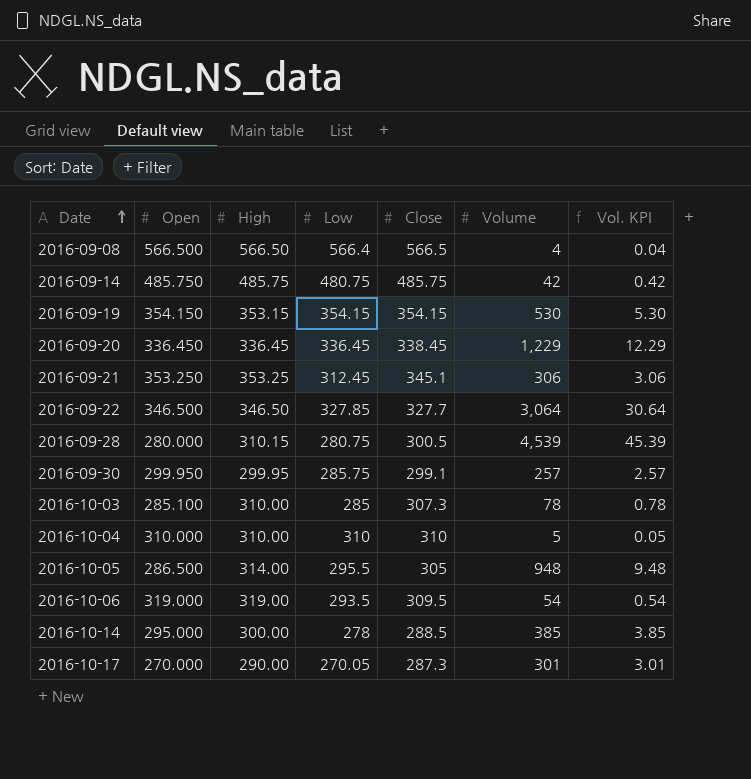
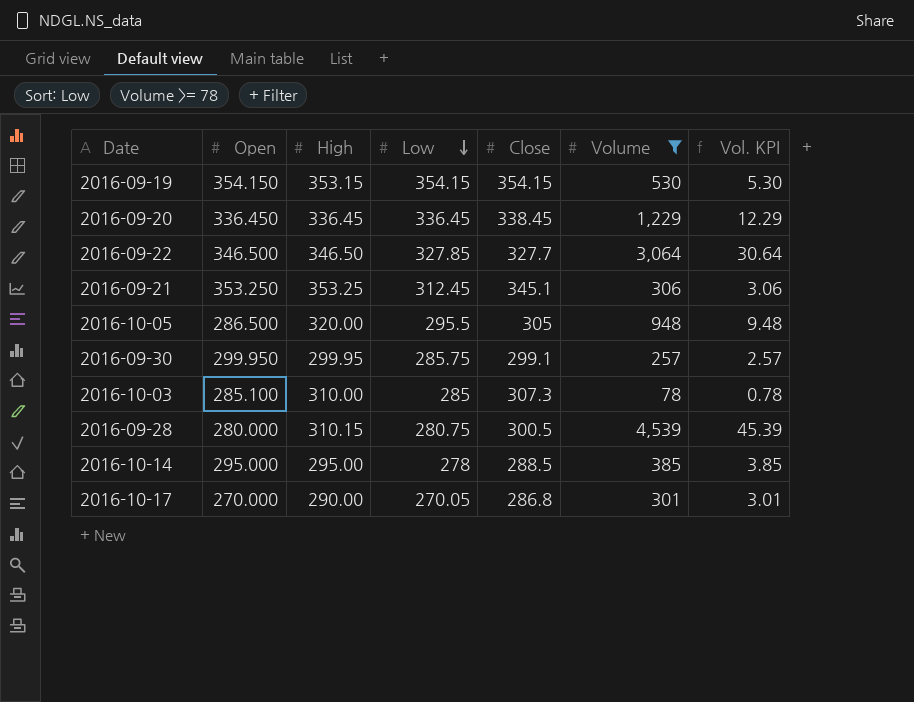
filter: none -> Volume >= 78
row order: Date ascending -> Low descending
2016-10-05 | High: 314.00 -> 320.00
2016-10-14 | High: 300.00 -> 295.00
2016-10-17 | Close: 287.3 -> 286.8

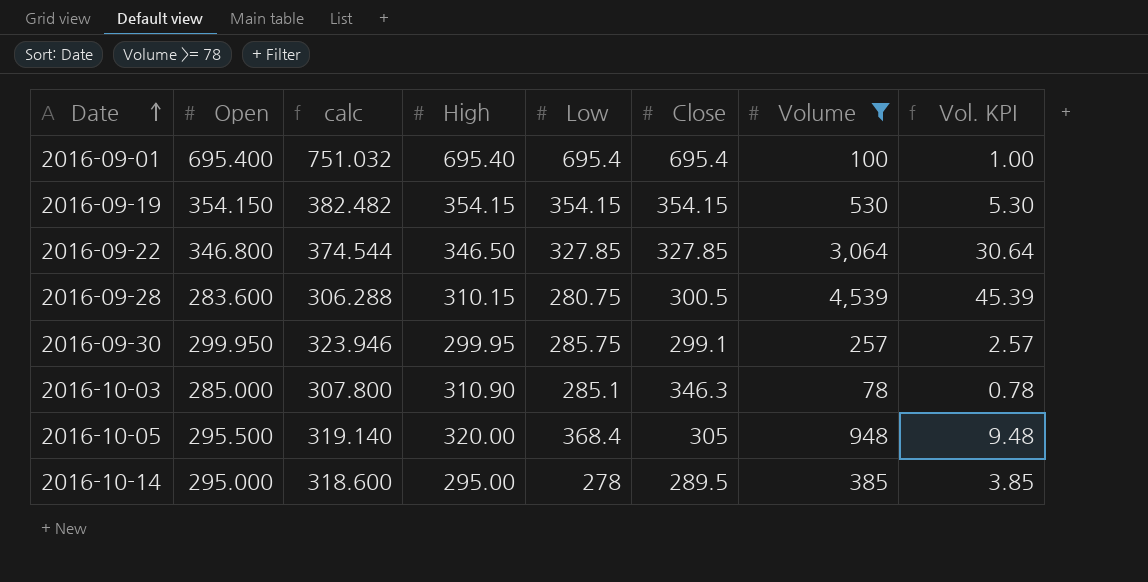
row order: Low descending -> Date ascending
column calc | formula: none -> [Open] * 1.08
row 2016-09-20: 336.450 | 336.45 | 336.45 | 338.45 | 1,229 | 12.29 -> none
row 2016-09-21: 353.250 | 353.25 | 312.45 | 345.1 | 306 | 3.06 -> none
row 2016-10-17: 270.000 | 290.00 | 270.05 | 286.8 | 301 | 3.01 -> none
row 2016-09-01: none -> 695.400 | 751.032 | 695.40 | 695.4 | 695.4 | 100 | 1.00
2016-09-19 | High: 353.15 -> 354.15
2016-09-22 | Open: 346.500 -> 346.800
2016-09-22 | Close: 327.7 -> 327.85
2016-09-28 | Open: 280.000 -> 283.600
2016-10-03 | Open: 285.100 -> 285.000
2016-10-03 | High: 310.00 -> 310.90
2016-10-03 | Low: 285 -> 285.1
2016-10-03 | Close: 307.3 -> 346.3
2016-10-05 | Open: 286.500 -> 295.500
2016-10-05 | Low: 295.5 -> 368.4
2016-10-14 | Close: 288.5 -> 289.5

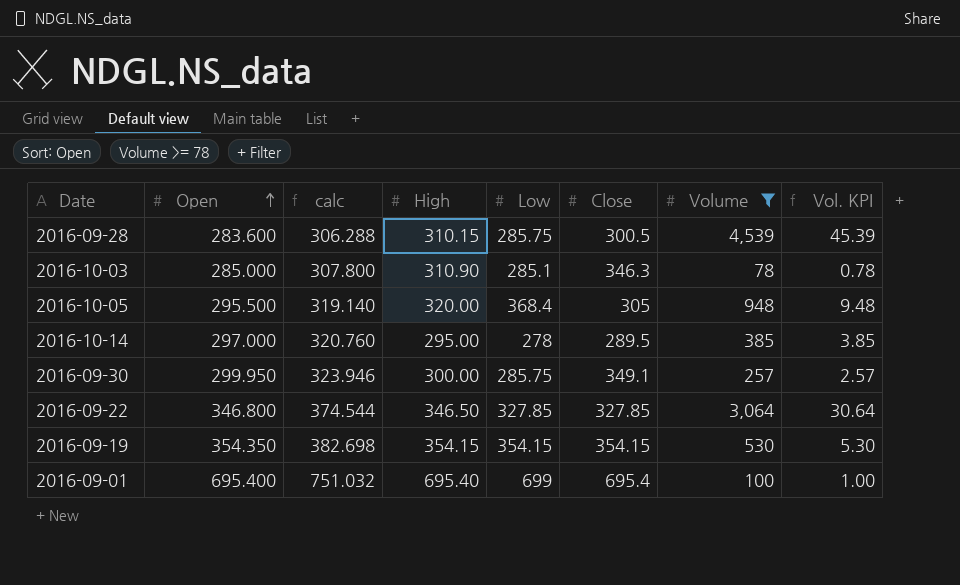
row order: Date ascending -> Open ascending
2016-09-28 | Low: 280.75 -> 285.75
2016-10-14 | Open: 295.000 -> 297.000
2016-10-14 | calc: 318.600 -> 320.760
2016-09-30 | High: 299.95 -> 300.00
2016-09-30 | Close: 299.1 -> 349.1
2016-09-19 | Open: 354.150 -> 354.350
2016-09-19 | calc: 382.482 -> 382.698
2016-09-01 | Low: 695.4 -> 699

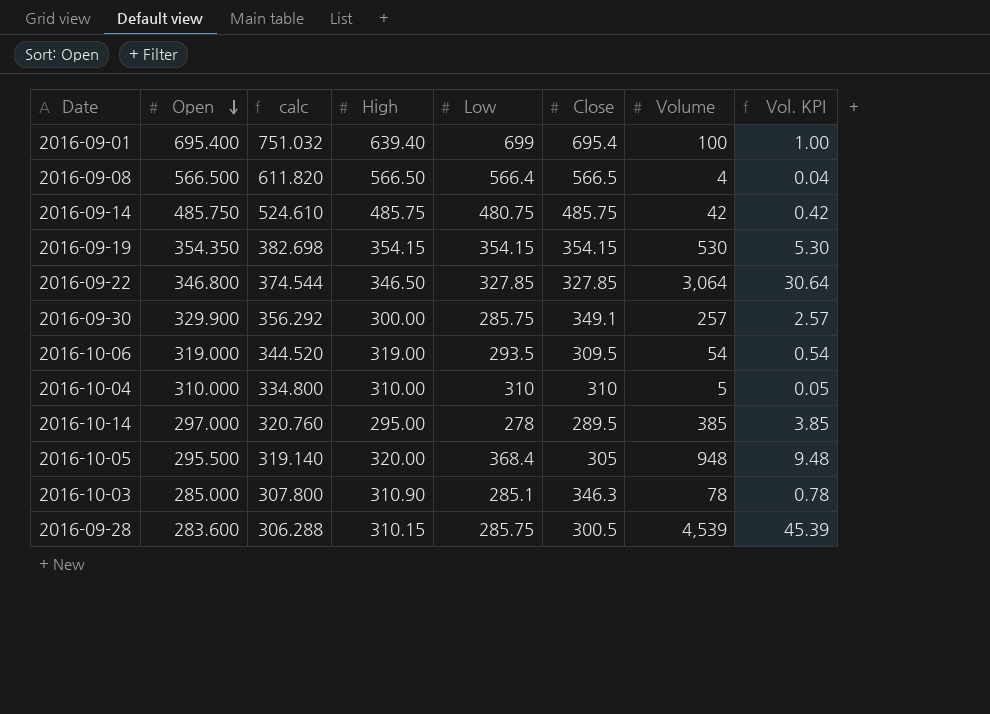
filter: Volume >= 78 -> none
row order: Open ascending -> Open descending
2016-09-01 | High: 695.40 -> 639.40
2016-09-30 | Open: 299.950 -> 329.900
2016-09-30 | calc: 323.946 -> 356.292

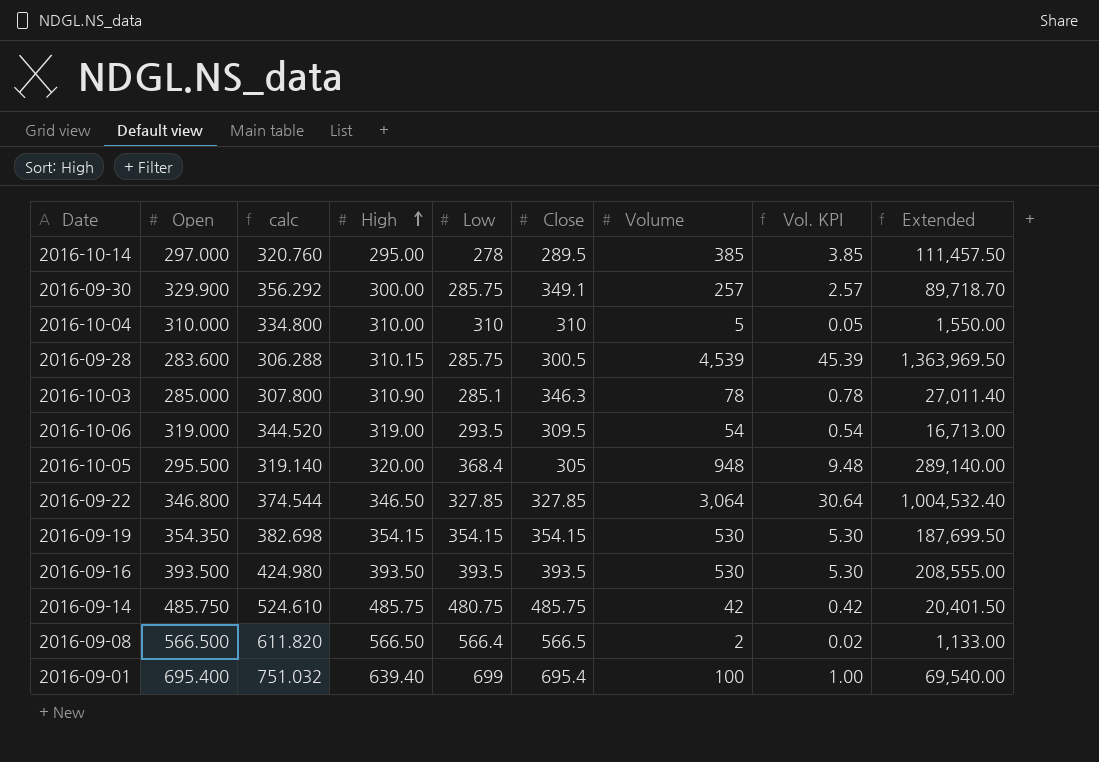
row order: Open descending -> High ascending
column Extended | formula: none -> [Close] * [Volume]
row 2016-09-16: none -> 393.500 | 424.980 | 393.50 | 393.5 | 393.5 | 530 | 5.30 | 208,555.00
2016-09-08 | Volume: 4 -> 2
2016-09-08 | Vol. KPI: 0.04 -> 0.02

